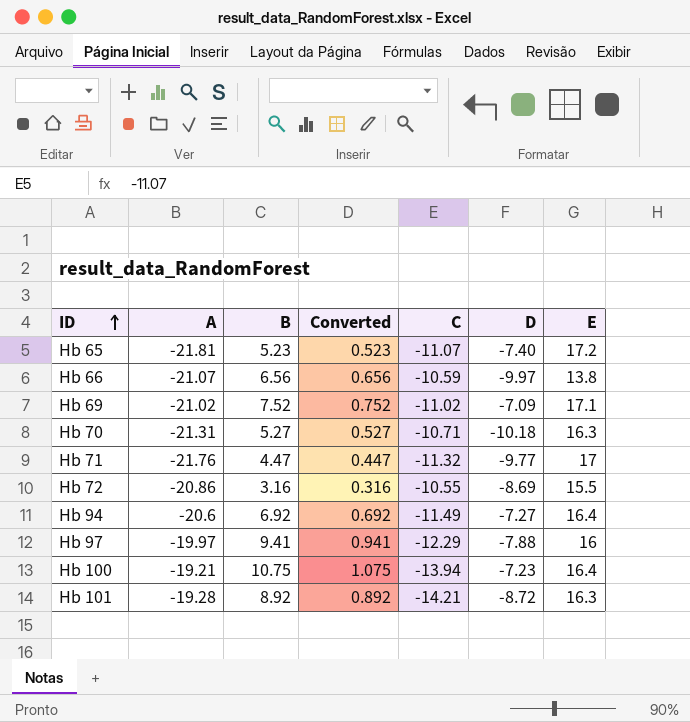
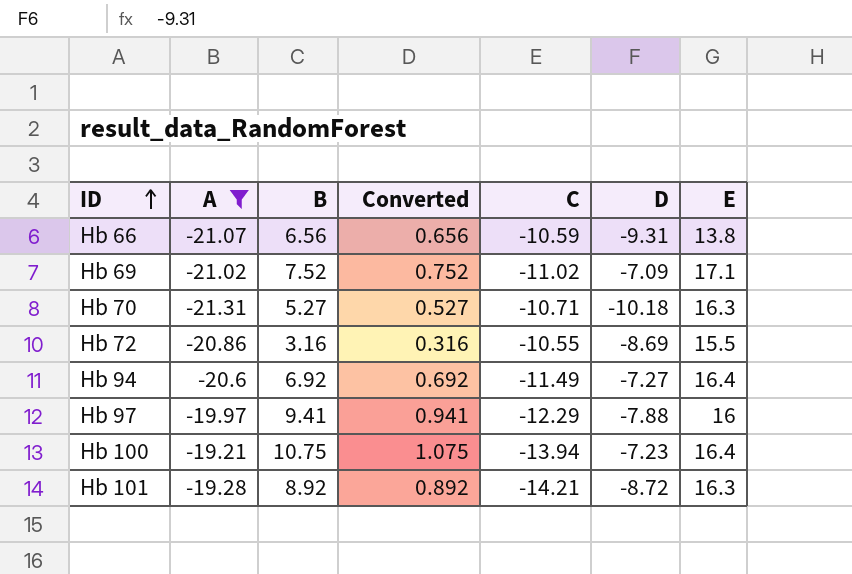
filter: none -> A >= -21.31
Hb 66 | D: -9.97 -> -9.31

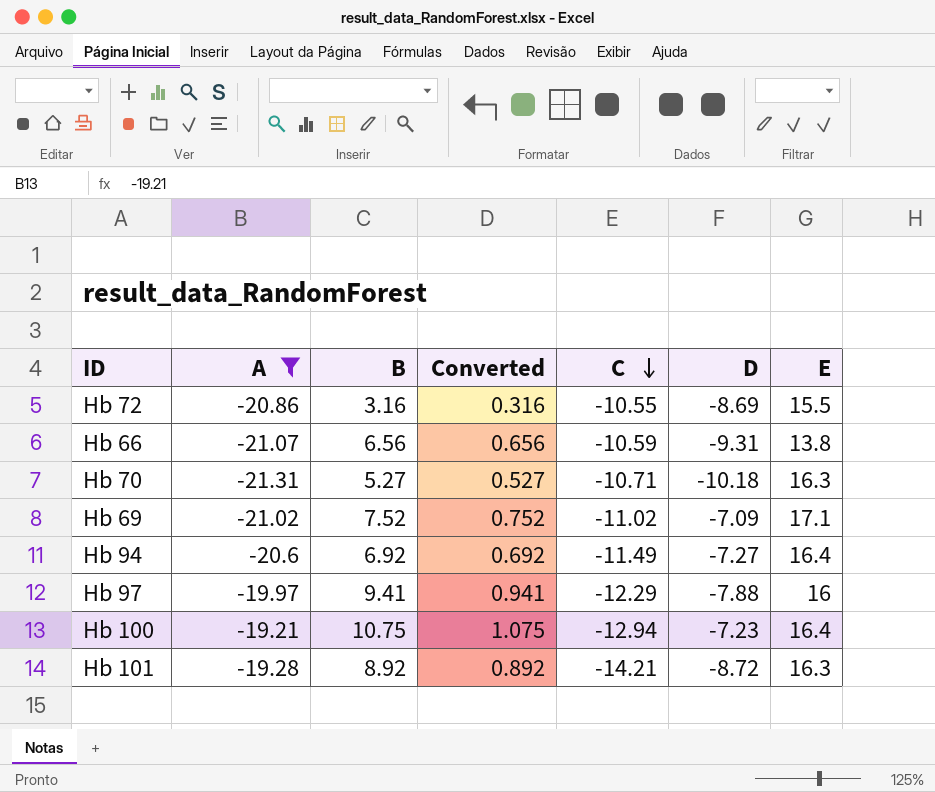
row order: ID ascending -> C descending
Hb 100 | C: -13.94 -> -12.94

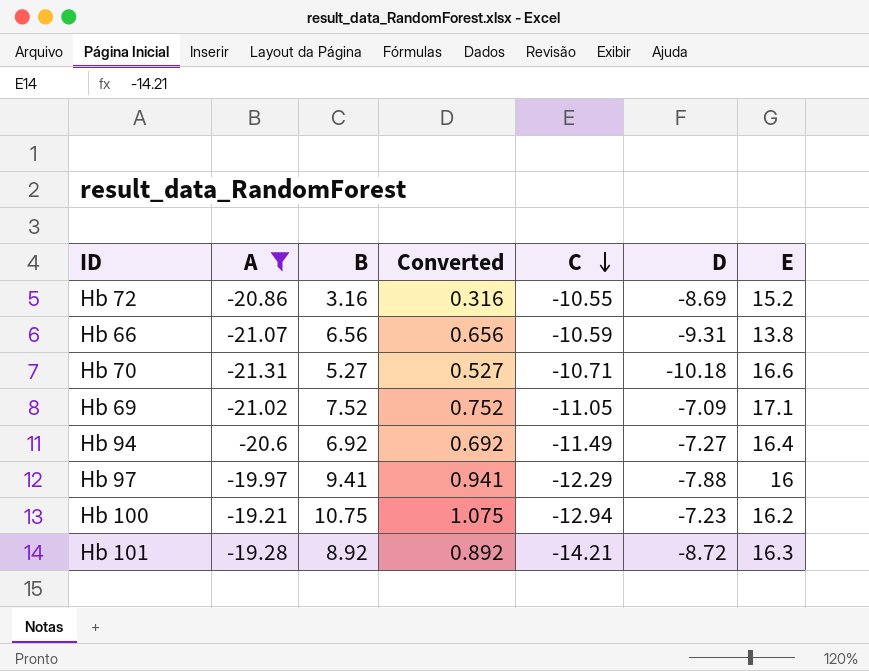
Hb 72 | E: 15.5 -> 15.2
Hb 70 | E: 16.3 -> 16.6
Hb 69 | C: -11.02 -> -11.05
Hb 100 | E: 16.4 -> 16.2

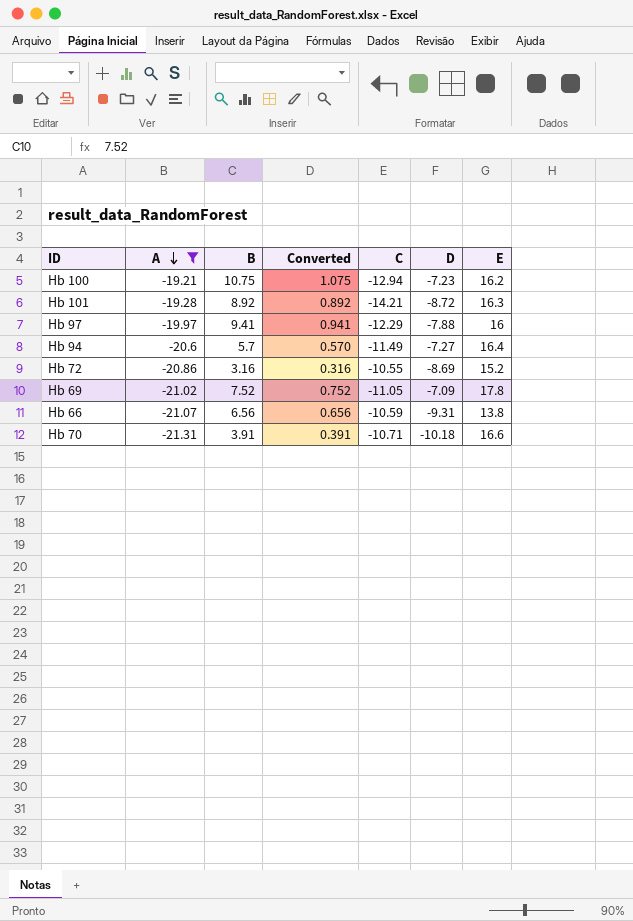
row order: C descending -> A descending
Hb 94 | B: 6.92 -> 5.7
Hb 94 | Converted: 0.692 -> 0.570
Hb 69 | E: 17.1 -> 17.8
Hb 70 | B: 5.27 -> 3.91
Hb 70 | Converted: 0.527 -> 0.391

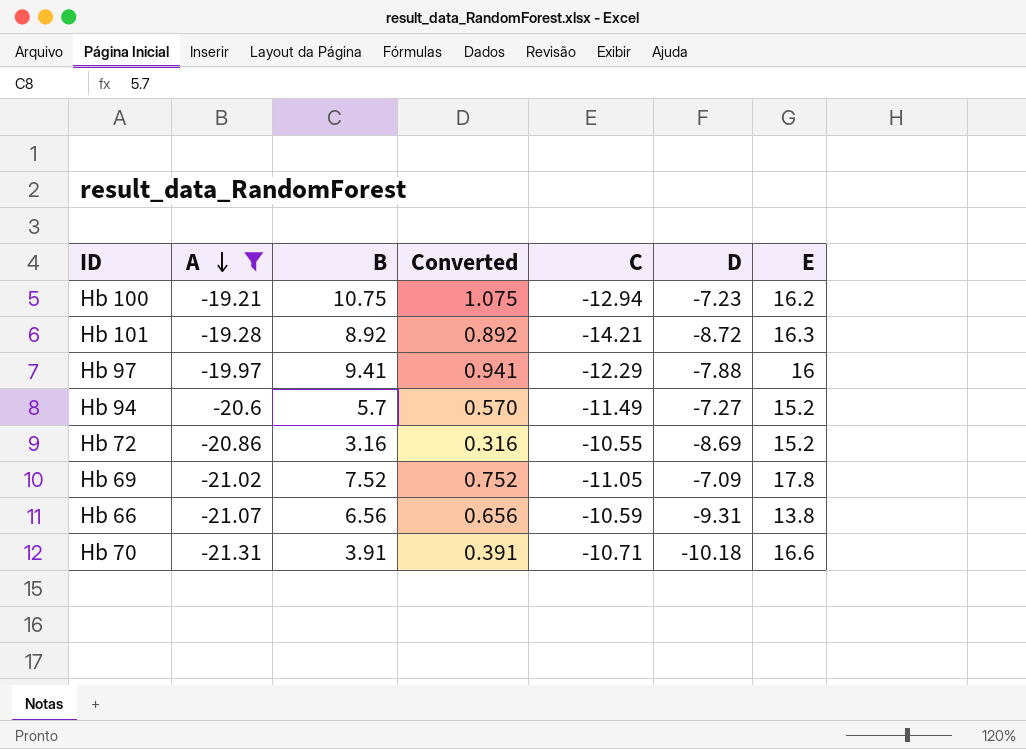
Hb 94 | E: 16.4 -> 15.2

